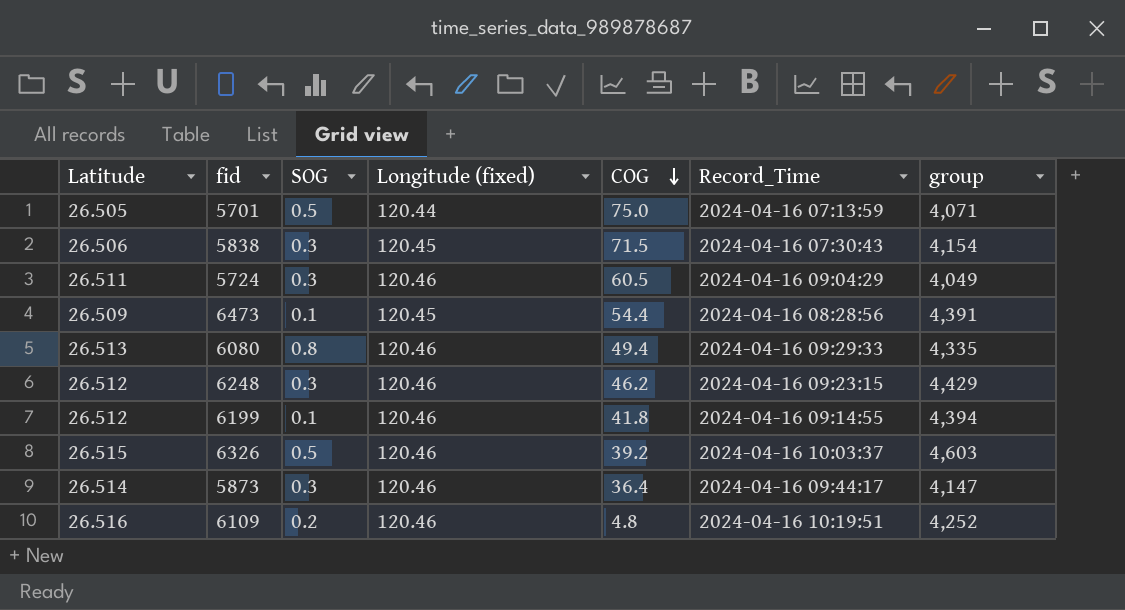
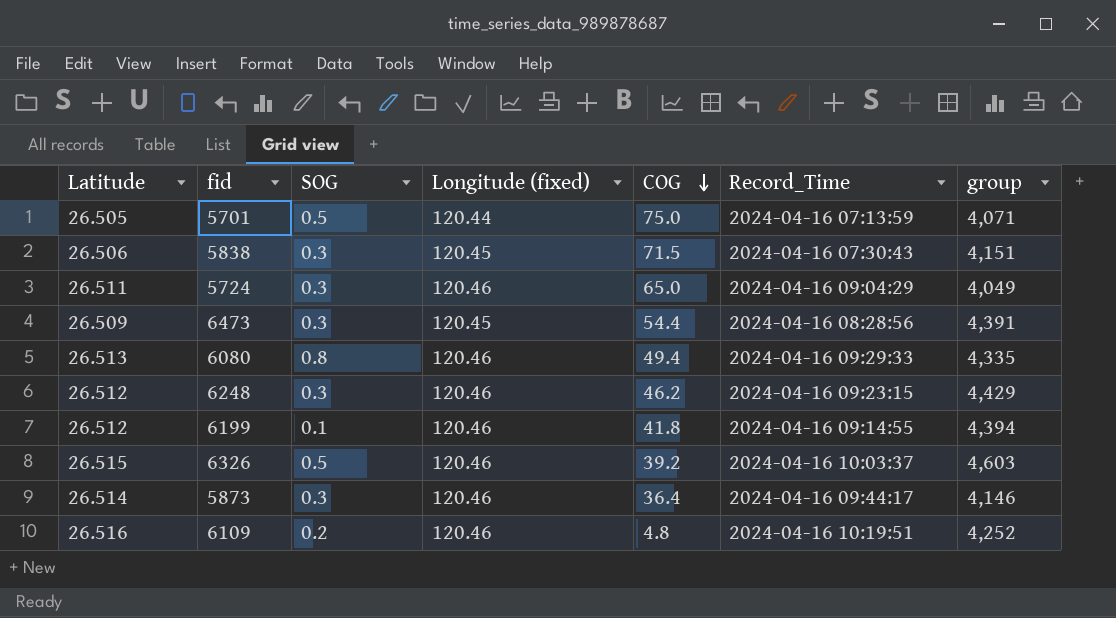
5838 | group: 4,154 -> 4,151
5724 | COG: 60.5 -> 65.0
6473 | SOG: 0.1 -> 0.3
5873 | group: 4,147 -> 4,146

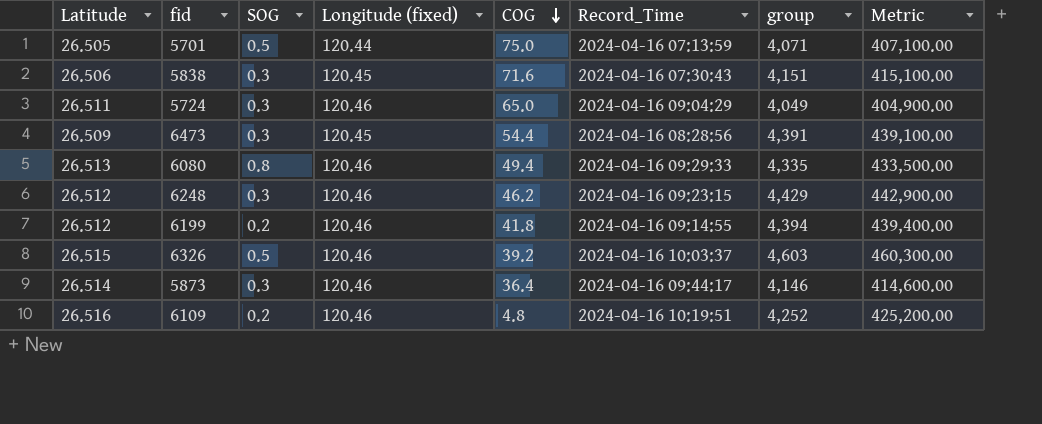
column Metric | formula: none -> [group] * 100
5838 | COG: 71.5 -> 71.6
6199 | SOG: 0.1 -> 0.2

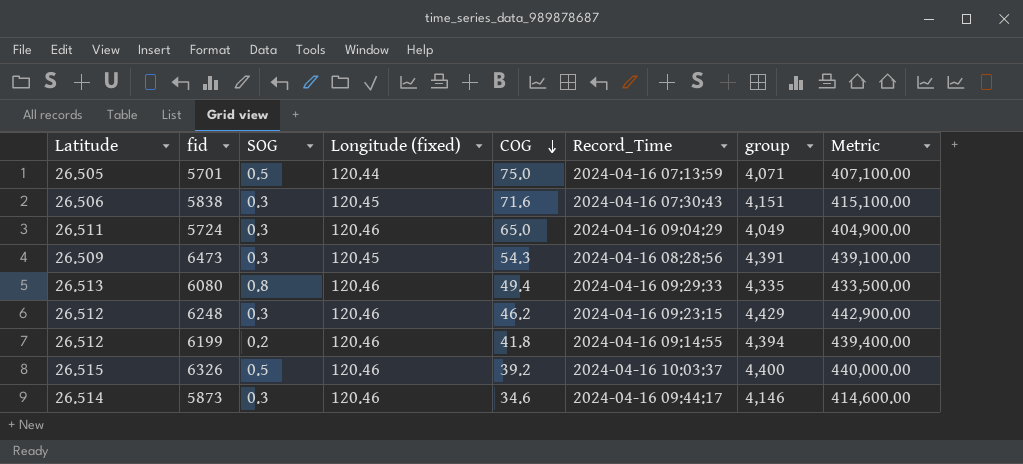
row 6109: 26.516 | 0.2 | 120.46 | 4.8 | 2024-04-16 10:19:51 | 4,252 | 425,200.00 -> none
6473 | COG: 54.4 -> 54.3
6326 | group: 4,603 -> 4,400
6326 | Metric: 460,300.00 -> 440,000.00
5873 | COG: 36.4 -> 34.6

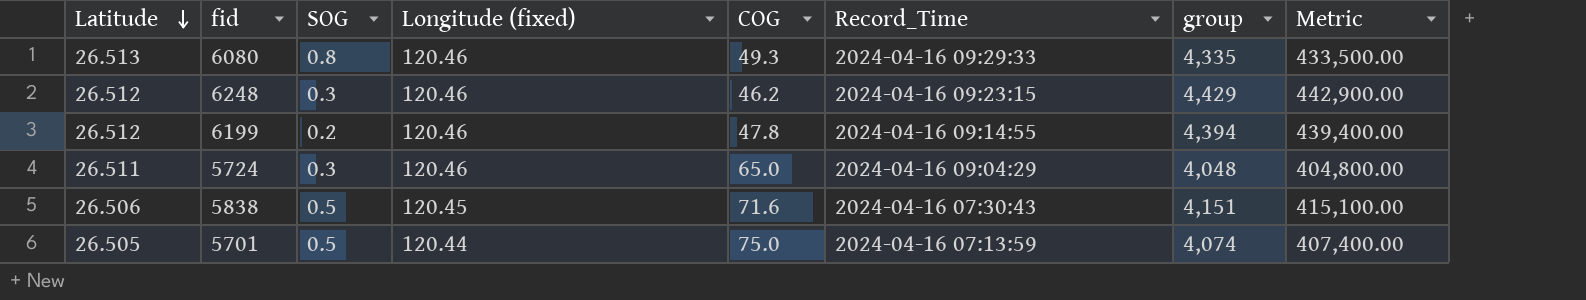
row order: COG descending -> Latitude descending
row 6473: 26.509 | 0.3 | 120.45 | 54.3 | 2024-04-16 08:28:56 | 4,391 | 439,100.00 -> none
row 6326: 26.515 | 0.5 | 120.46 | 39.2 | 2024-04-16 10:03:37 | 4,400 | 440,000.00 -> none
row 5873: 26.514 | 0.3 | 120.46 | 34.6 | 2024-04-16 09:44:17 | 4,146 | 414,600.00 -> none
6080 | COG: 49.4 -> 49.3
6199 | COG: 41.8 -> 47.8
5724 | group: 4,049 -> 4,048
5724 | Metric: 404,900.00 -> 404,800.00
5838 | SOG: 0.3 -> 0.5
5701 | group: 4,071 -> 4,074
5701 | Metric: 407,100.00 -> 407,400.00

